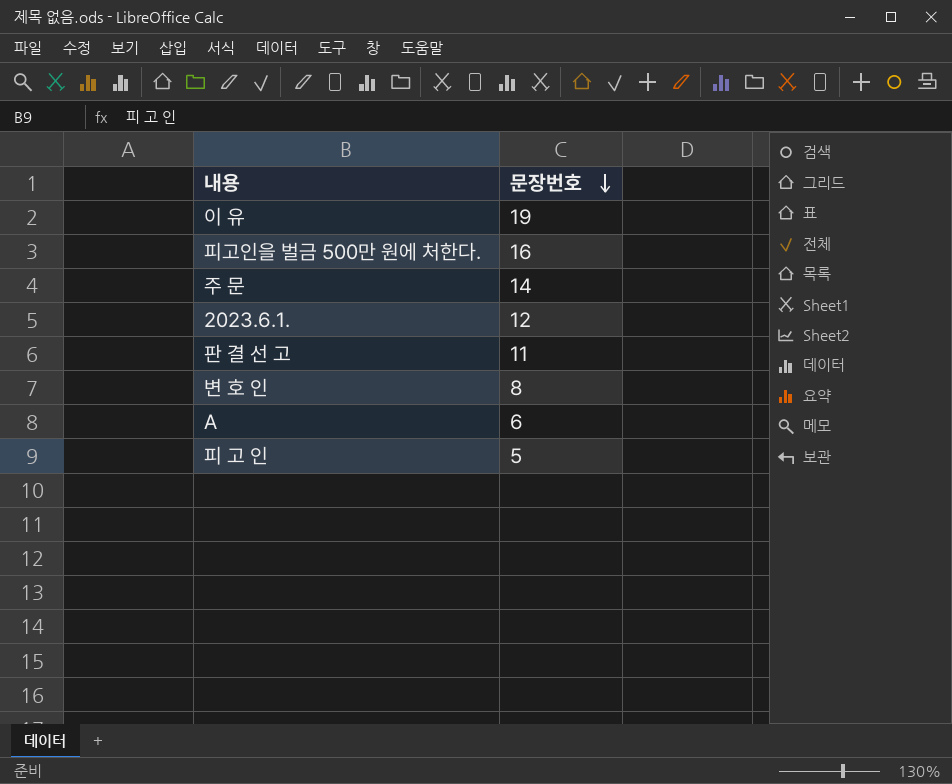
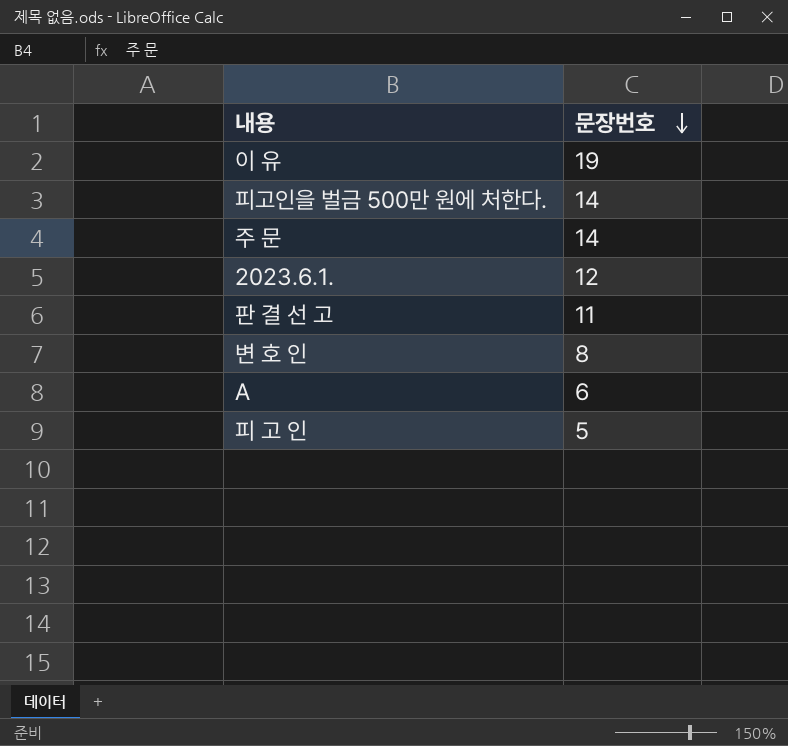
피고인을 벌금 500만 원에 처한다. | 문장번호: 16 -> 14

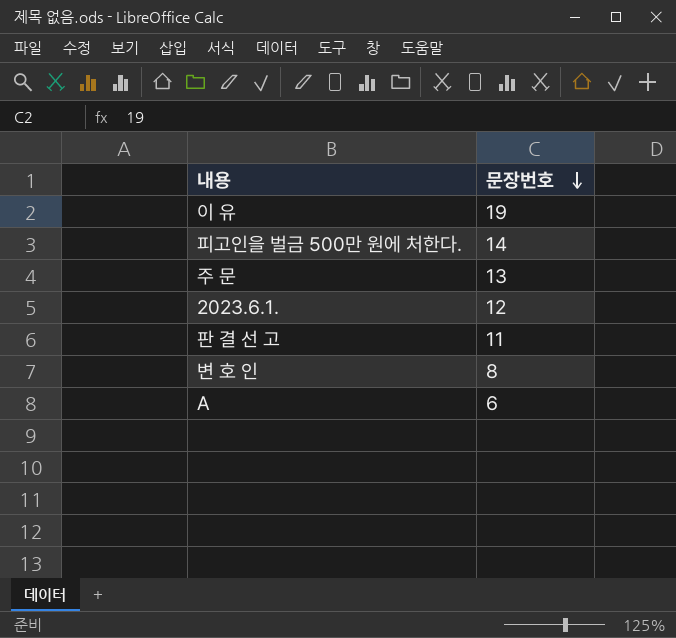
row 피 고 인: 5 -> none
주 문 | 문장번호: 14 -> 13

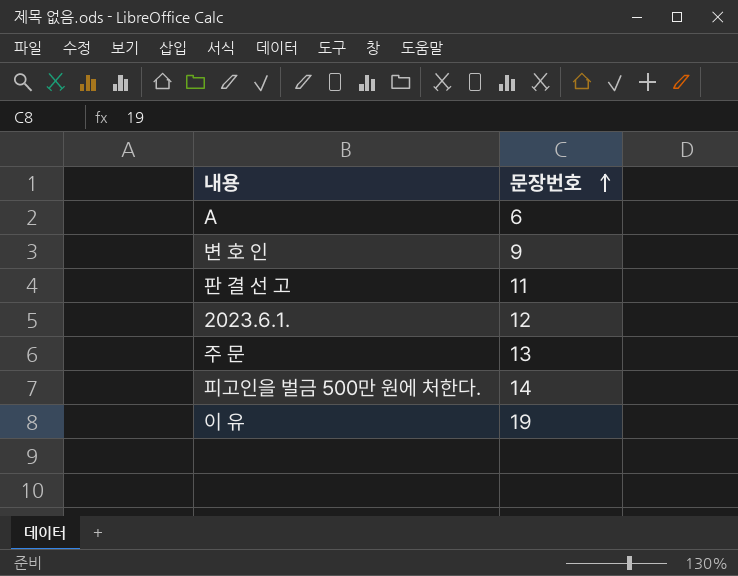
row order: 문장번호 descending -> 문장번호 ascending
변 호 인 | 문장번호: 8 -> 9

